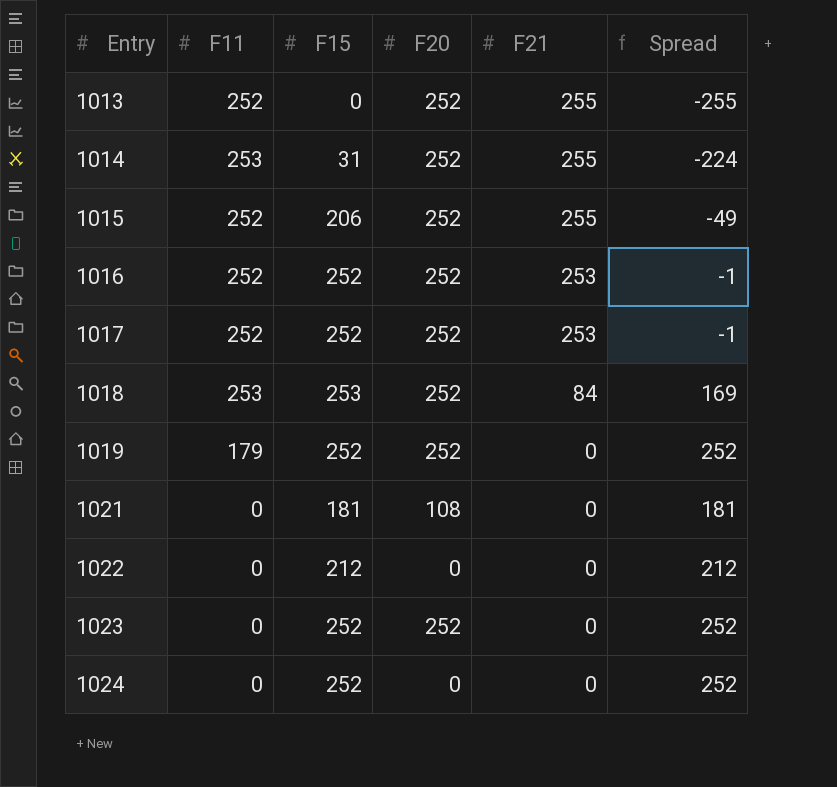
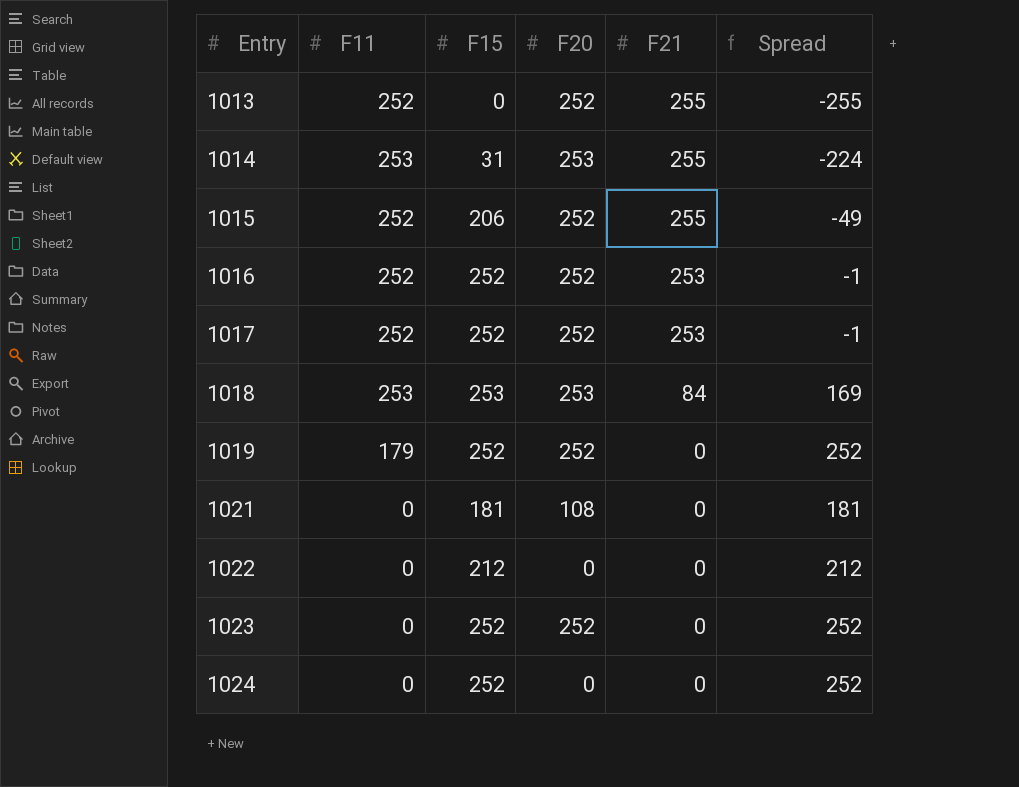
1014 | F20: 252 -> 253
1018 | F20: 252 -> 253

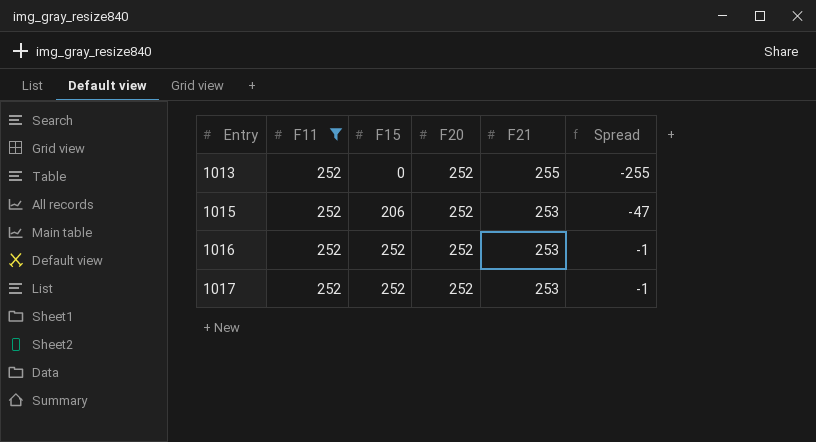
filter: none -> F11 = 252
1015 | F21: 255 -> 253
1015 | Spread: -49 -> -47

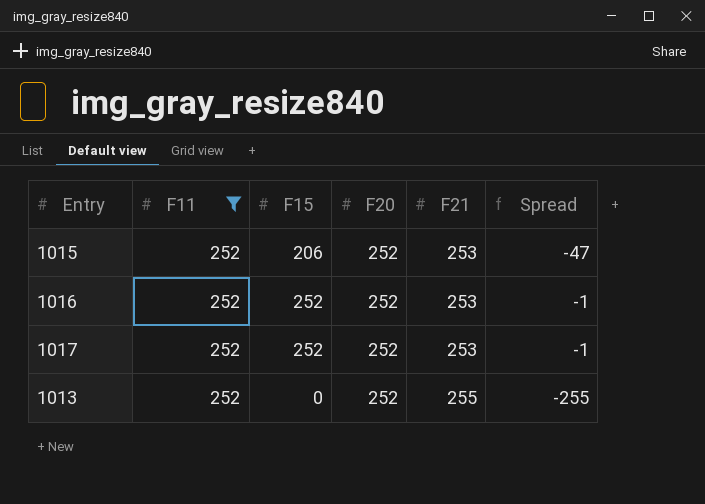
row order: Entry ascending -> F21 ascending

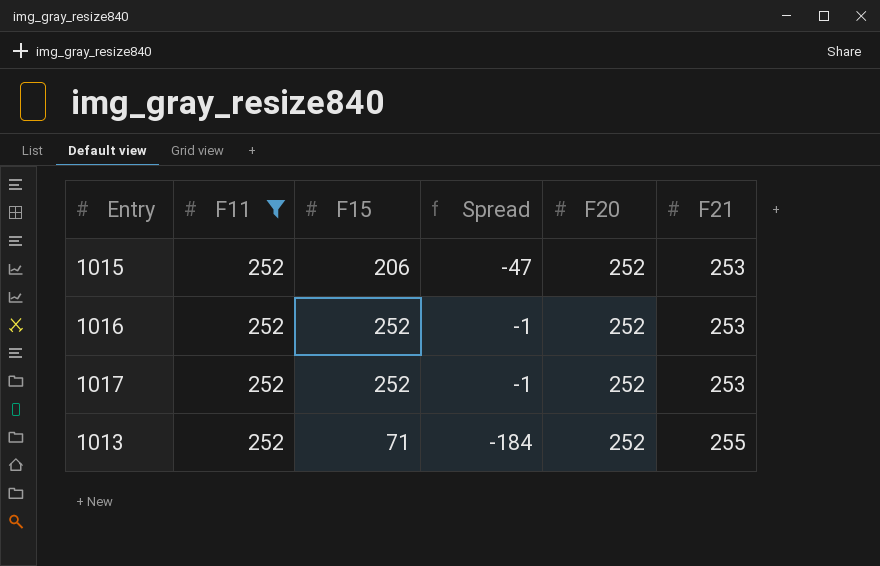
column Spread | position: 6 -> 4
1013 | F15: 0 -> 71
1013 | Spread: -255 -> -184

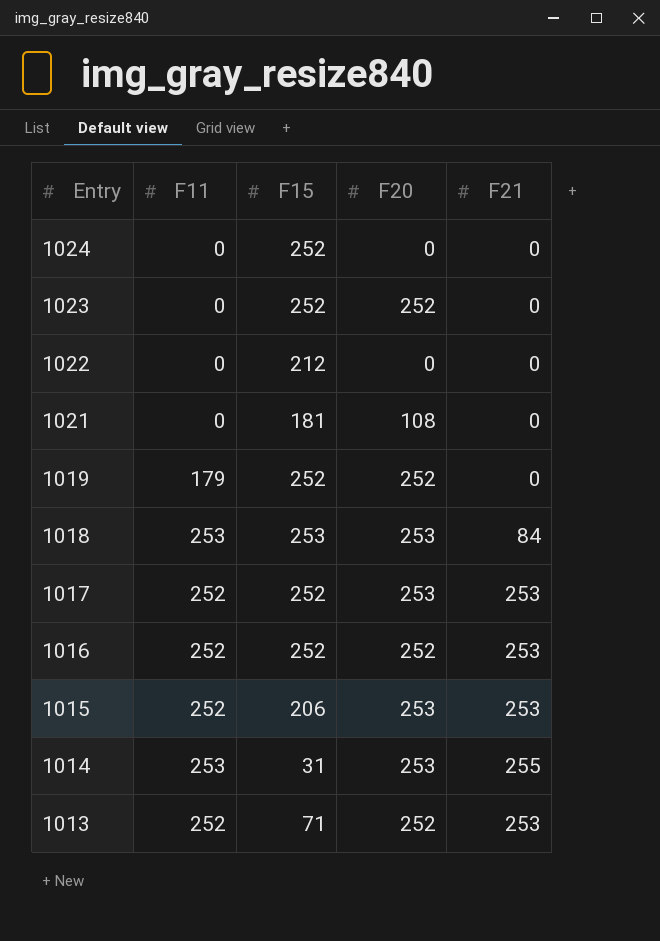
filter: F11 = 252 -> none
row order: F21 ascending -> Entry descending
column Spread | formula: [F15] - [F21] -> none
1017 | F20: 252 -> 253
1015 | F20: 252 -> 253
1013 | F21: 255 -> 253

